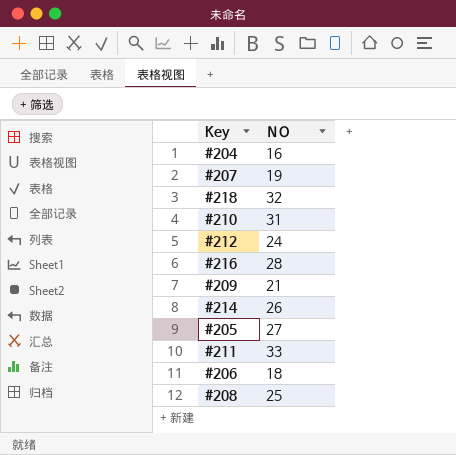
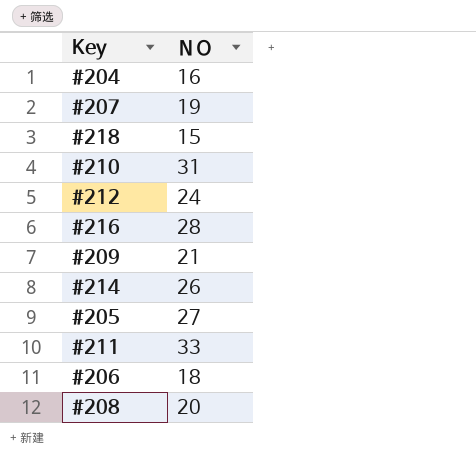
#218 | ＮＯ: 32 -> 15
#208 | ＮＯ: 25 -> 20

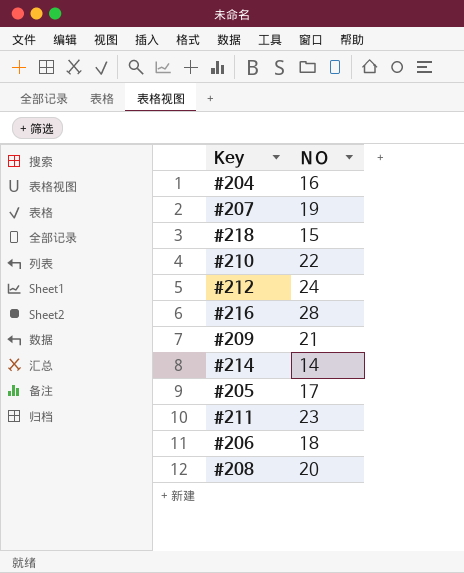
#210 | ＮＯ: 31 -> 22
#214 | ＮＯ: 26 -> 14
#205 | ＮＯ: 27 -> 17
#211 | ＮＯ: 33 -> 23

